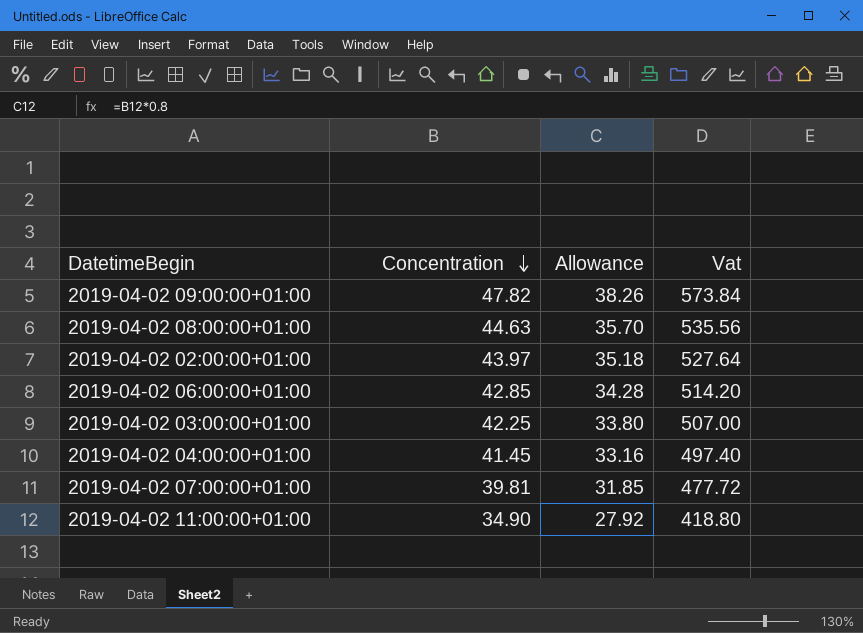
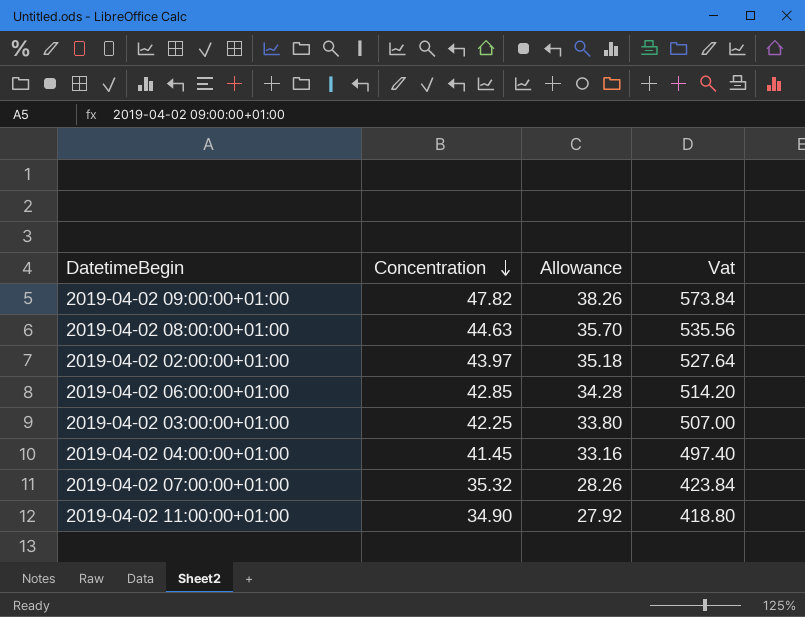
2019-04-02 07:00:00+01:00 | Concentration: 39.81 -> 35.32
2019-04-02 07:00:00+01:00 | Allowance: 31.85 -> 28.26
2019-04-02 07:00:00+01:00 | Vat: 477.72 -> 423.84

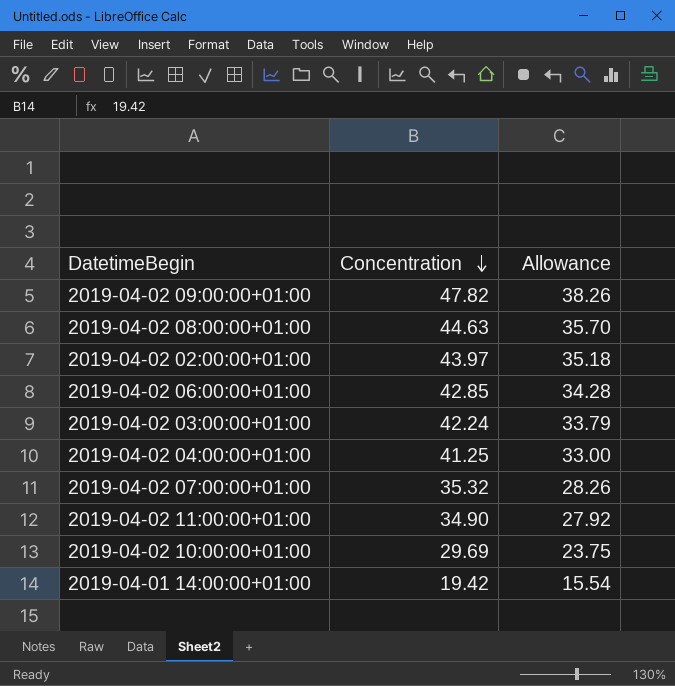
column Vat | formula: [Concentration] * 12 -> none
2019-04-02 03:00:00+01:00 | Concentration: 42.25 -> 42.24
2019-04-02 03:00:00+01:00 | Allowance: 33.80 -> 33.79
2019-04-02 04:00:00+01:00 | Concentration: 41.45 -> 41.25
2019-04-02 04:00:00+01:00 | Allowance: 33.16 -> 33.00
row 2019-04-02 10:00:00+01:00: none -> 29.69 | 23.75
row 2019-04-01 14:00:00+01:00: none -> 19.42 | 15.54

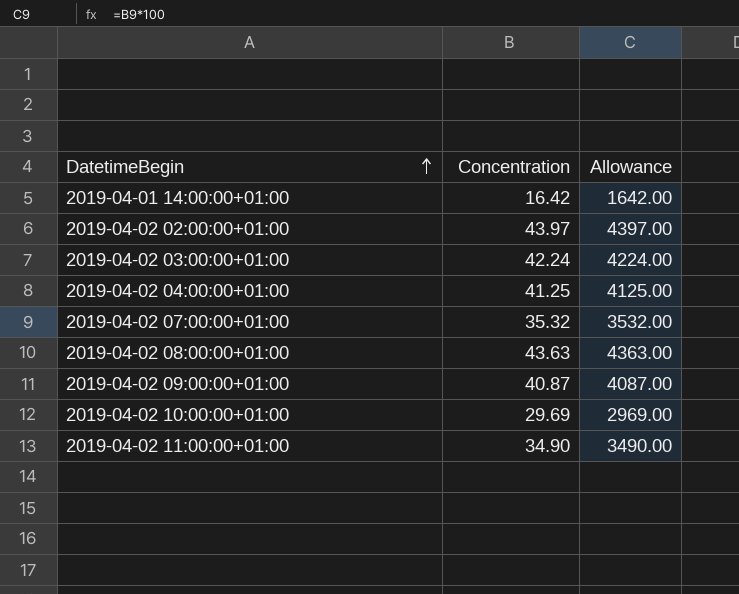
row order: Concentration descending -> DatetimeBegin ascending
column Allowance | formula: [Concentration] * 0.8 -> [Concentration] * 100
row 2019-04-02 06:00:00+01:00: 42.85 | 34.28 -> none
2019-04-01 14:00:00+01:00 | Concentration: 19.42 -> 16.42
2019-04-02 08:00:00+01:00 | Concentration: 44.63 -> 43.63
2019-04-02 09:00:00+01:00 | Concentration: 47.82 -> 40.87

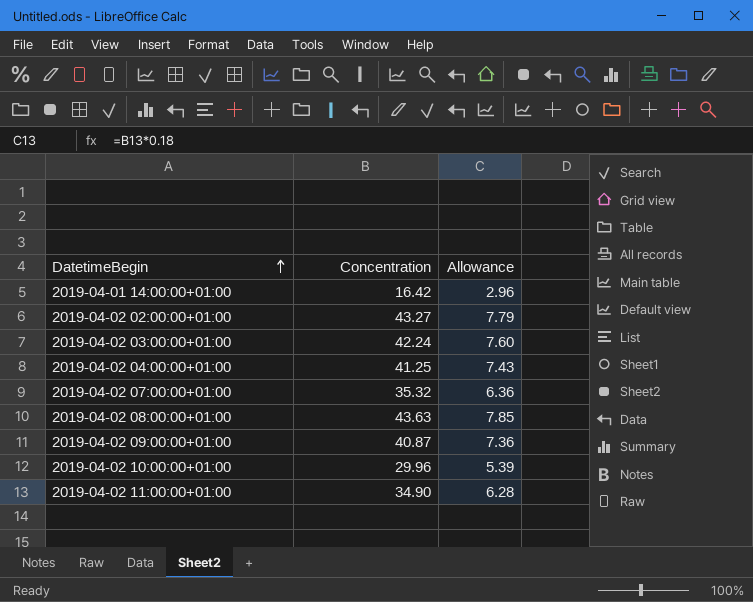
column Allowance | formula: [Concentration] * 100 -> [Concentration] * 0.18
2019-04-02 02:00:00+01:00 | Concentration: 43.97 -> 43.27
2019-04-02 10:00:00+01:00 | Concentration: 29.69 -> 29.96

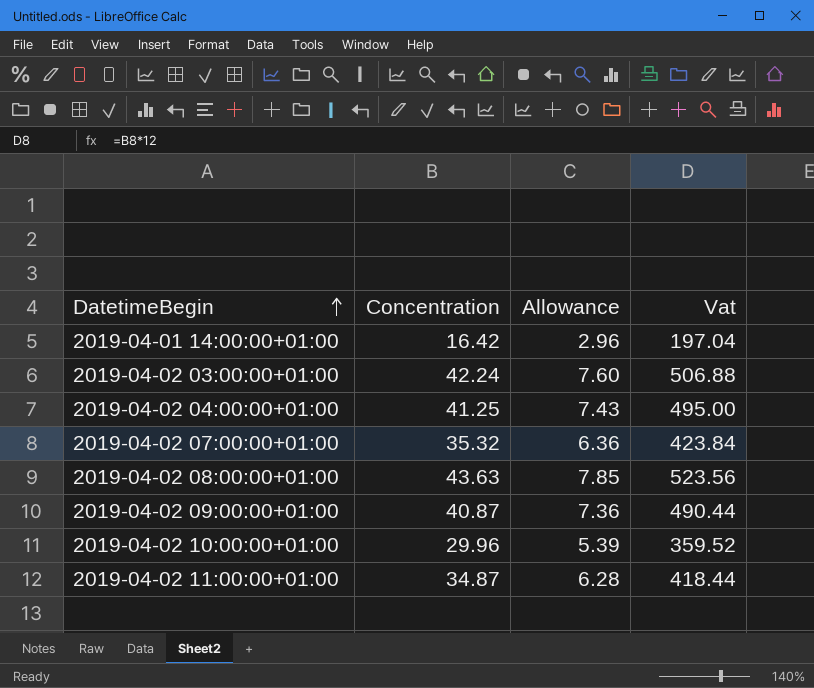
column Vat | formula: none -> [Concentration] * 12
row 2019-04-02 02:00:00+01:00: 43.27 | 7.79 -> none
2019-04-02 11:00:00+01:00 | Concentration: 34.90 -> 34.87

